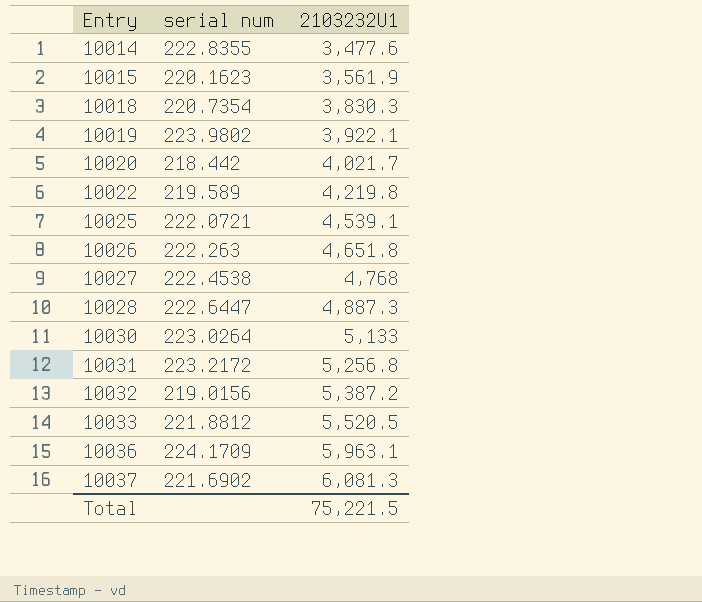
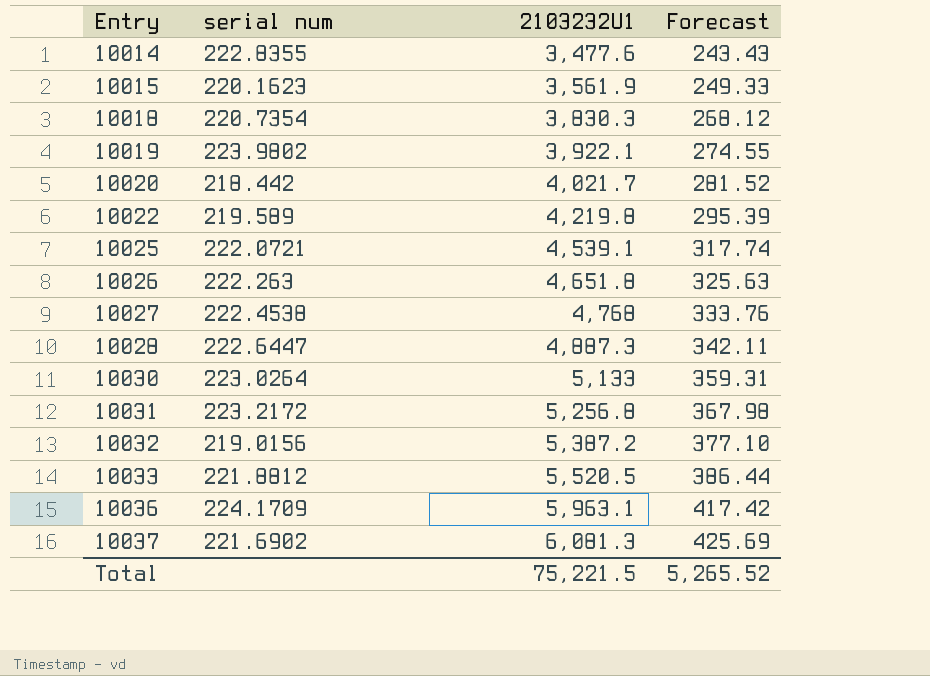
column Forecast | formula: none -> [2103232U1] * 0.07

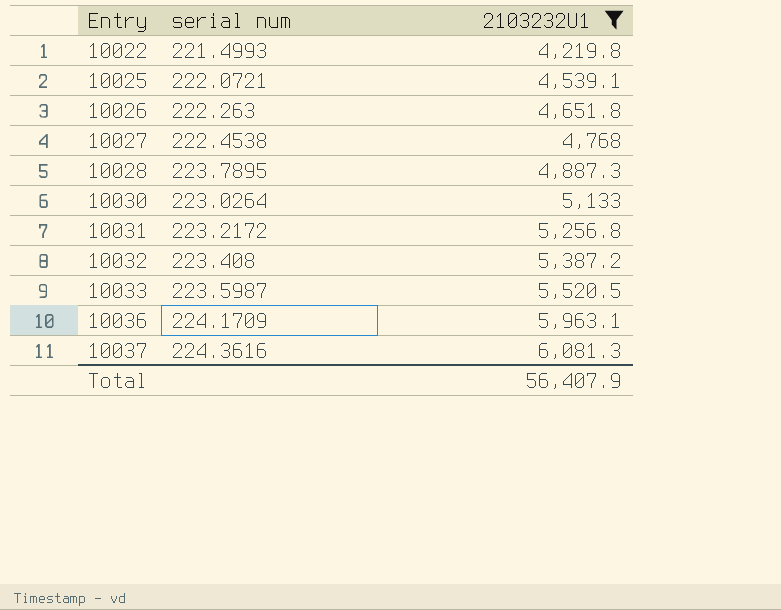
filter: none -> 2103232U1 >= 4,219.8
column Forecast | formula: [2103232U1] * 0.07 -> none
10022 | serial num: 219.589 -> 221.4993
10028 | serial num: 222.6447 -> 223.7895
10032 | serial num: 219.0156 -> 223.408
10033 | serial num: 221.8812 -> 223.5987
10037 | serial num: 221.6902 -> 224.3616
Total | 2103232U1: 75,221.5 -> 56,407.9

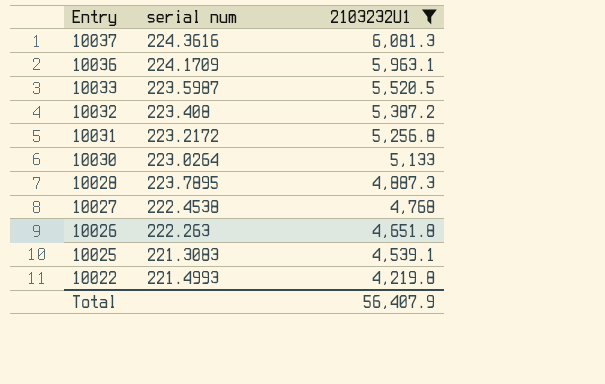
row order: Entry ascending -> Entry descending
10025 | serial num: 222.0721 -> 221.3083

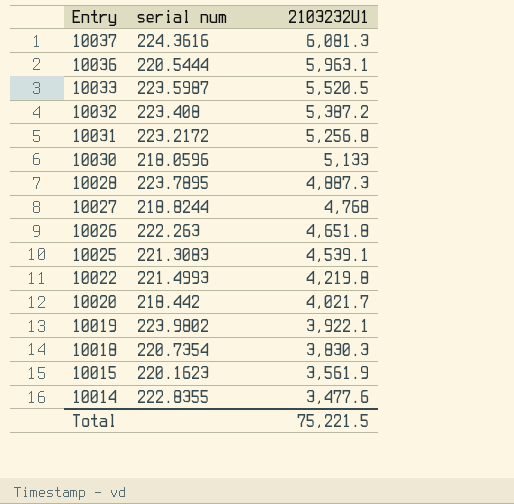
filter: 2103232U1 >= 4,219.8 -> none
10036 | serial num: 224.1709 -> 220.5444
10030 | serial num: 223.0264 -> 218.0596
10027 | serial num: 222.4538 -> 218.8244
Total | 2103232U1: 56,407.9 -> 75,221.5

